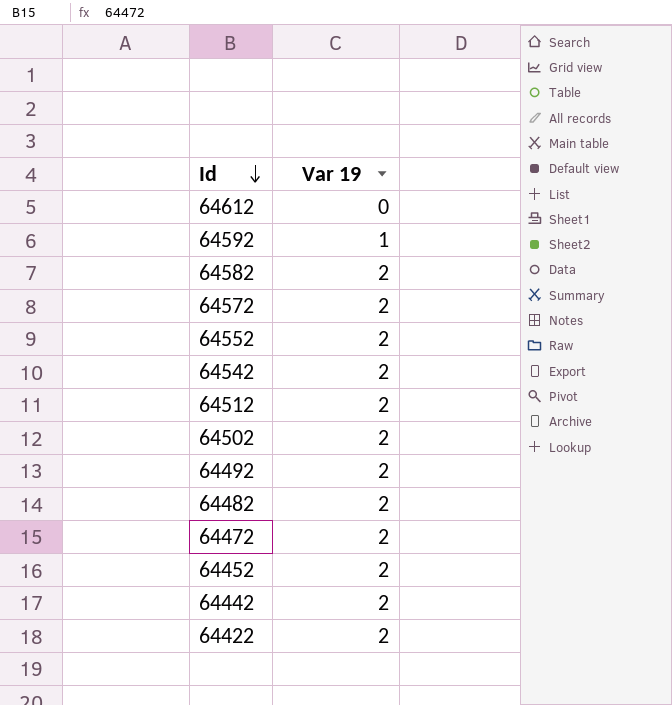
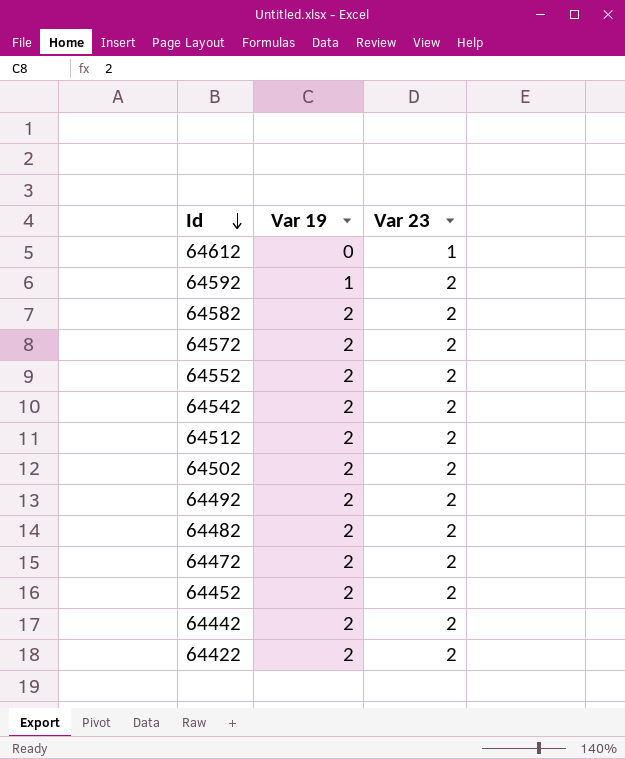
column Var 23 | position: none -> 3

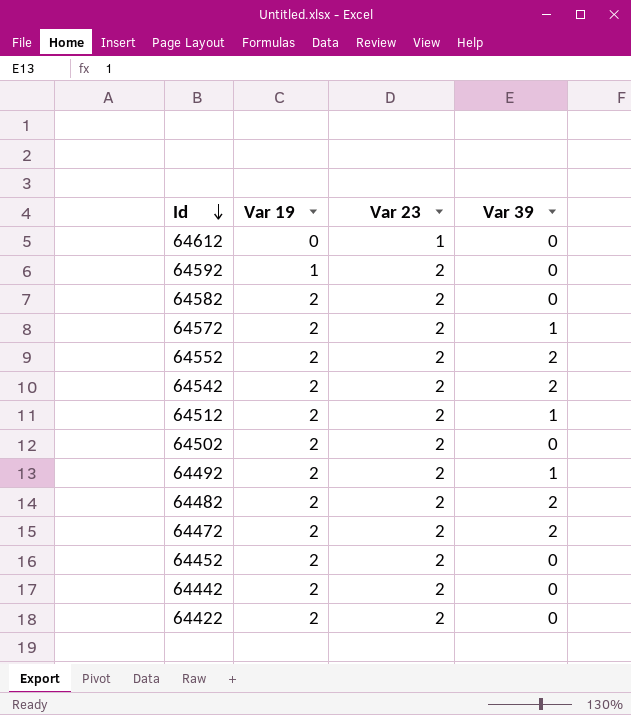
column Var 39 | position: none -> 4

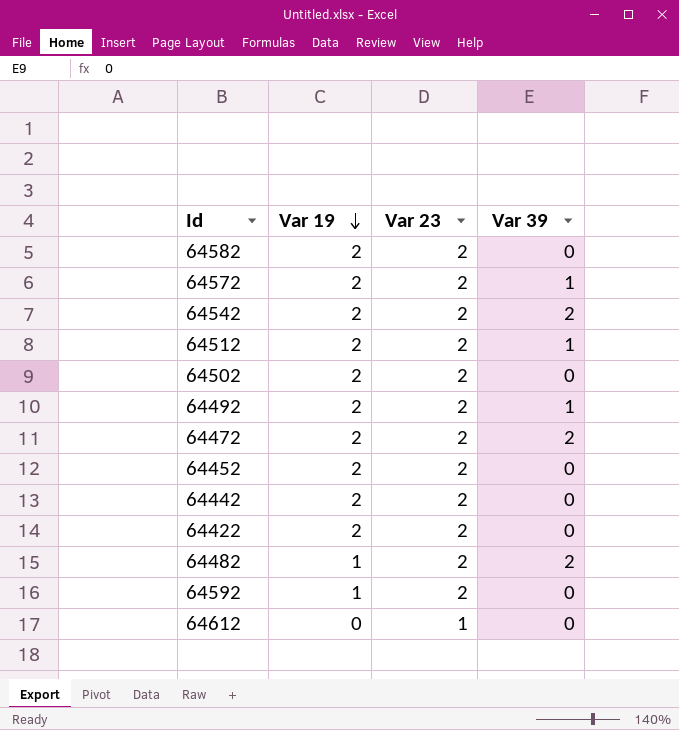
row order: Id descending -> Var 19 descending
row 64552: 2 | 2 | 2 -> none
64482 | Var 19: 2 -> 1

